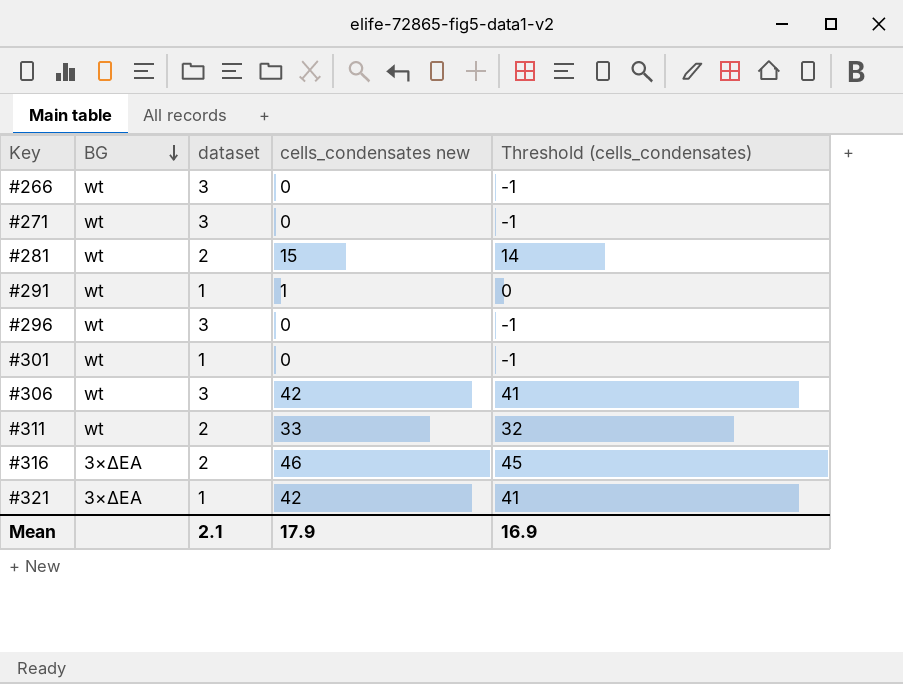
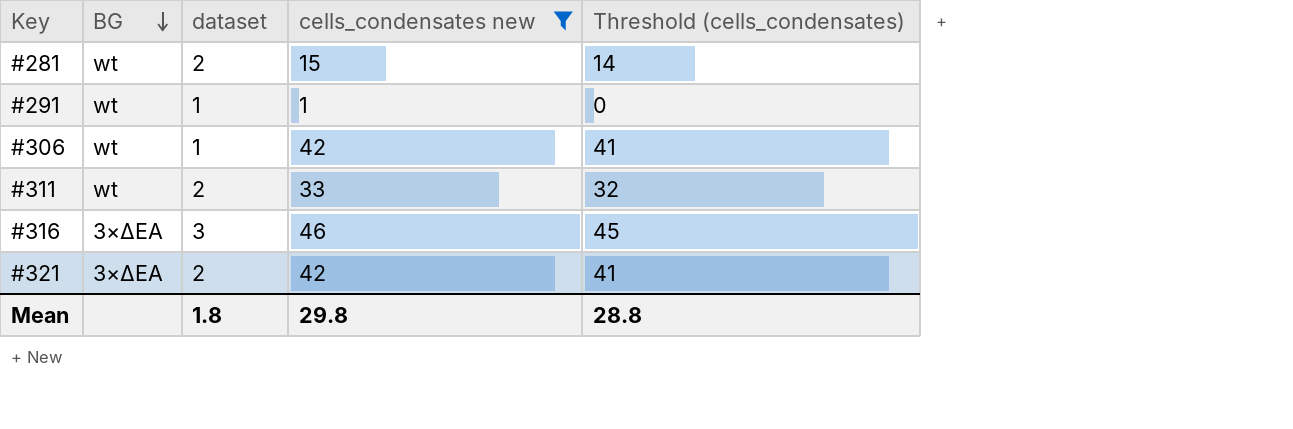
filter: none -> cells_condensates new != 0
#306 | dataset: 3 -> 1
#316 | dataset: 2 -> 3
#321 | dataset: 1 -> 2
Mean | dataset: 2.1 -> 1.8
Mean | cells_condensates new: 17.9 -> 29.8
Mean | Threshold (cells_condensates): 16.9 -> 28.8

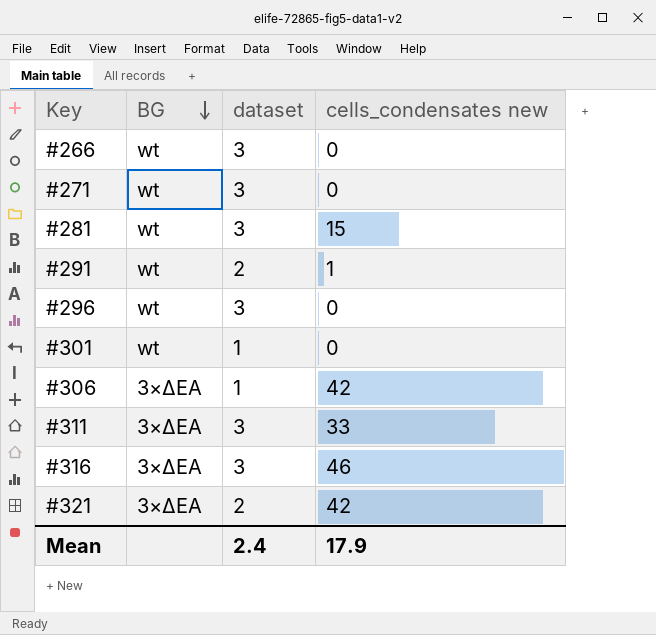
filter: cells_condensates new != 0 -> none
column Threshold (cells_condensates) | formula: [cells_condensates new] - 1 -> none
#281 | dataset: 2 -> 3
#291 | dataset: 1 -> 2
#306 | BG: wt -> 3×ΔEA
#311 | BG: wt -> 3×ΔEA
#311 | dataset: 2 -> 3
Mean | dataset: 1.8 -> 2.4
Mean | cells_condensates new: 29.8 -> 17.9

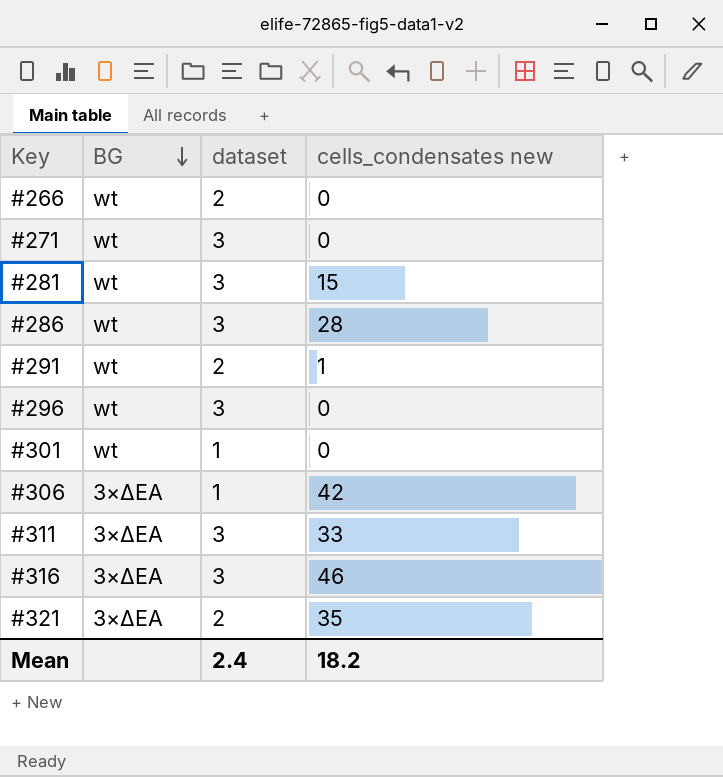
#266 | dataset: 3 -> 2
row #286: none -> wt | 3 | 28
#321 | cells_condensates new: 42 -> 35
Mean | cells_condensates new: 17.9 -> 18.2

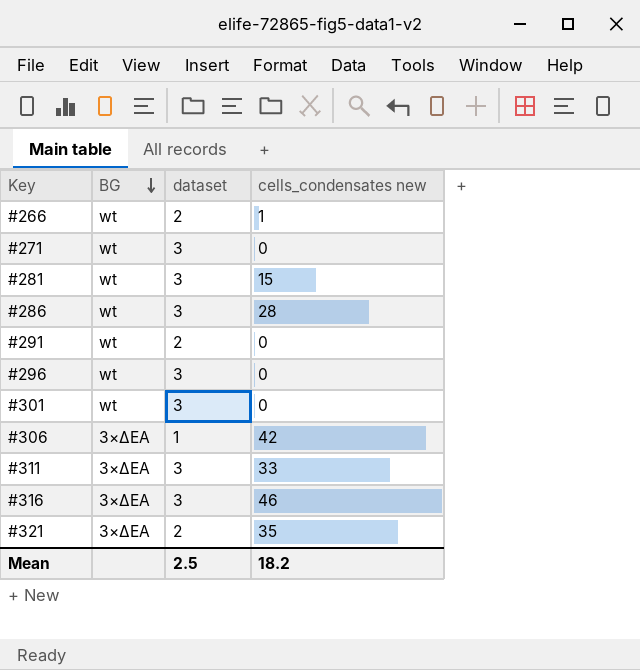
#266 | cells_condensates new: 0 -> 1
#291 | cells_condensates new: 1 -> 0
#301 | dataset: 1 -> 3
Mean | dataset: 2.4 -> 2.5

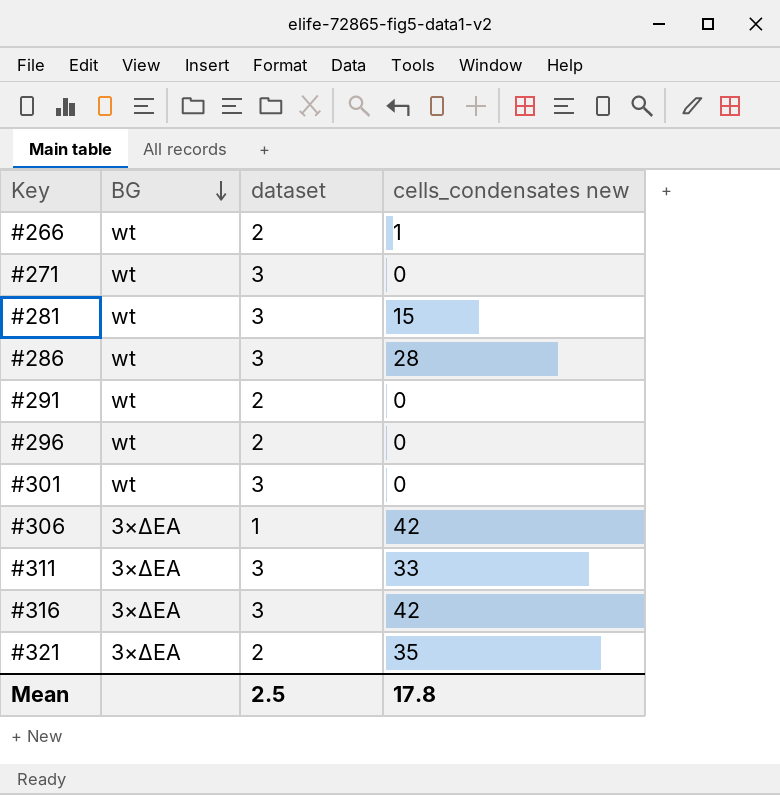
#296 | dataset: 3 -> 2
#316 | cells_condensates new: 46 -> 42
Mean | cells_condensates new: 18.2 -> 17.8

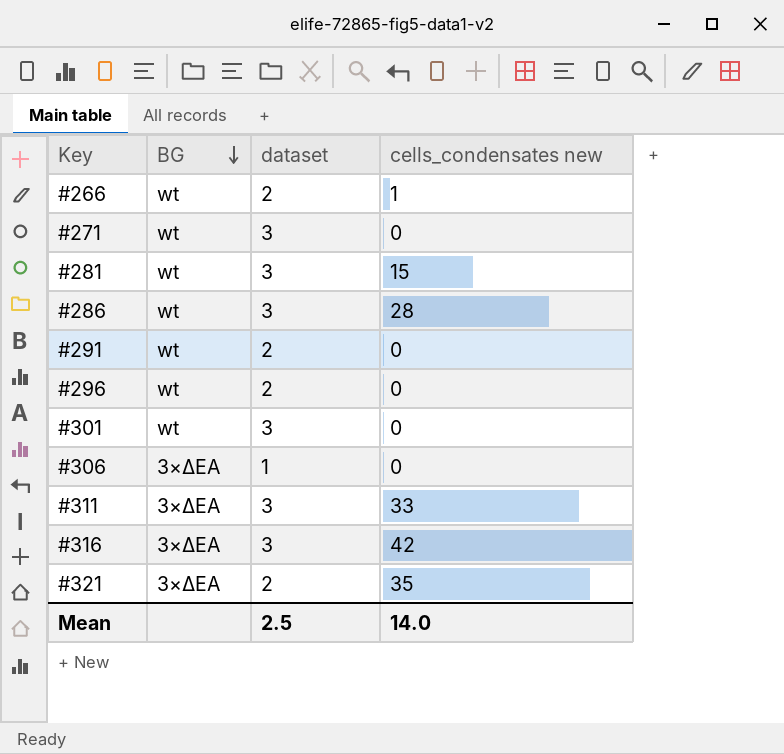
#306 | cells_condensates new: 42 -> 0
Mean | cells_condensates new: 17.8 -> 14.0

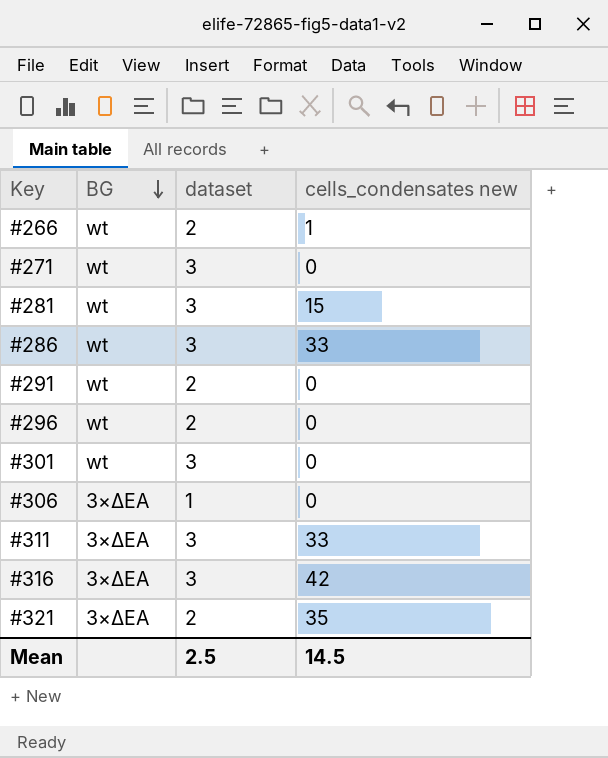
#286 | cells_condensates new: 28 -> 33
Mean | cells_condensates new: 14.0 -> 14.5

